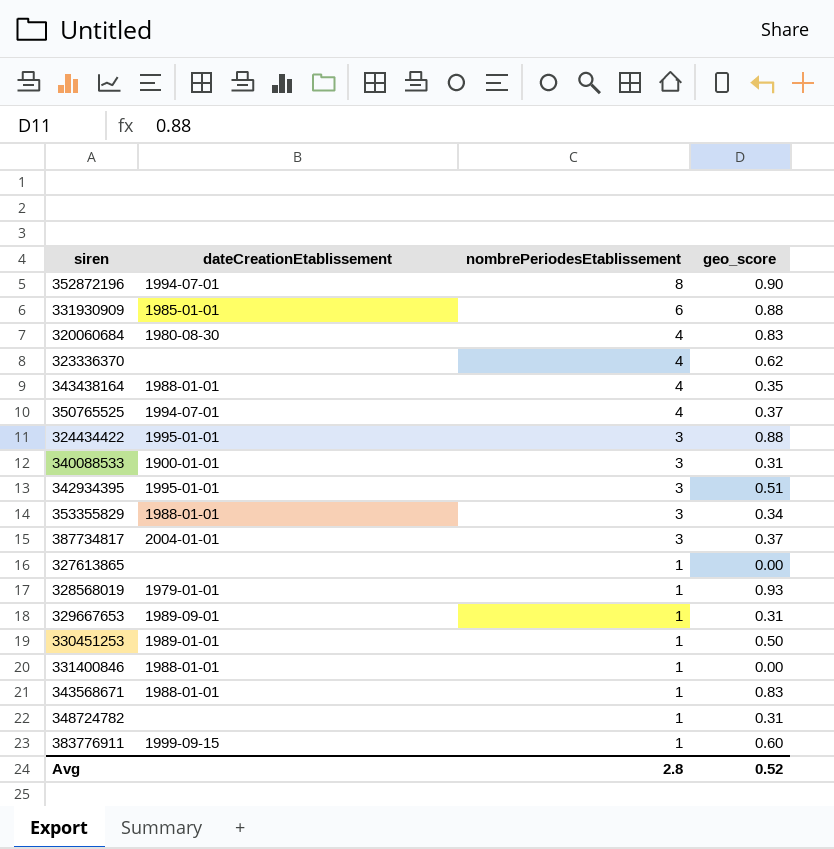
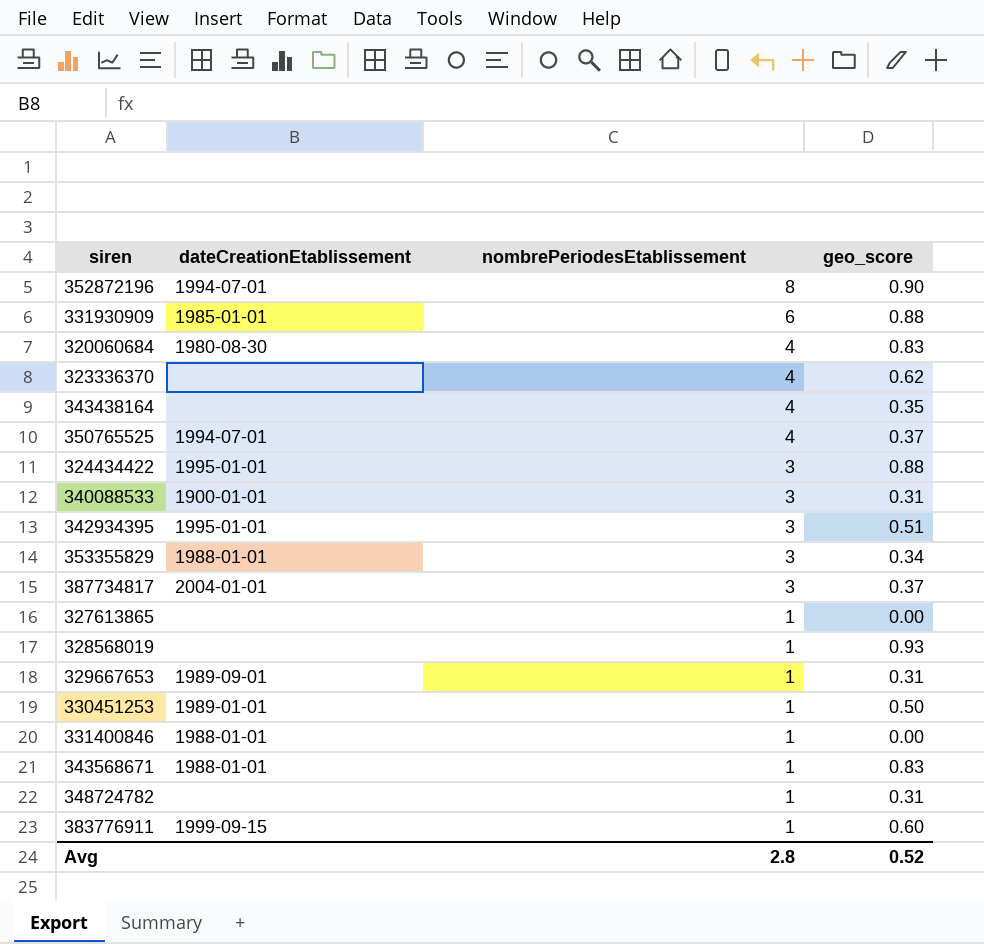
343438164 | dateCreationEtablissement: 1988-01-01 -> none
328568019 | dateCreationEtablissement: 1979-01-01 -> none

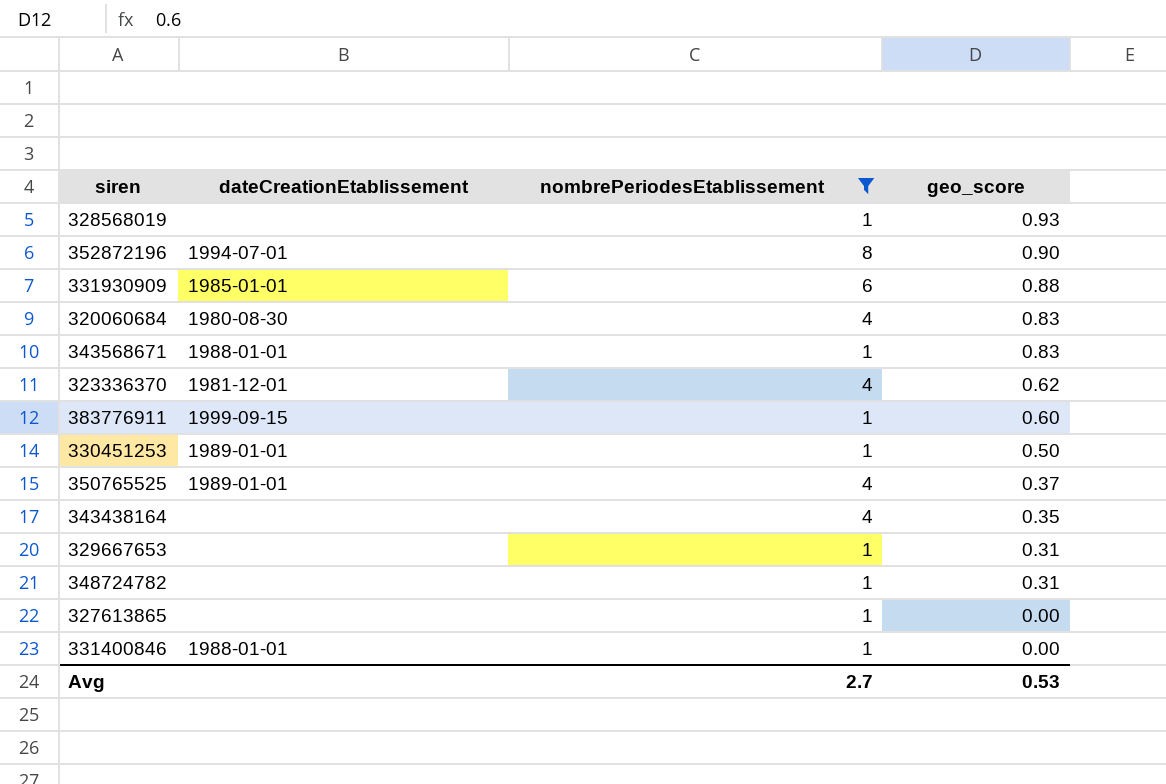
filter: none -> nombrePeriodesEtablissement != 3
row order: nombrePeriodesEtablissement descending -> geo_score descending
323336370 | dateCreationEtablissement: none -> 1981-12-01
350765525 | dateCreationEtablissement: 1994-07-01 -> 1989-01-01
329667653 | dateCreationEtablissement: 1989-09-01 -> none
Avg | nombrePeriodesEtablissement: 2.8 -> 2.7
Avg | geo_score: 0.52 -> 0.53

